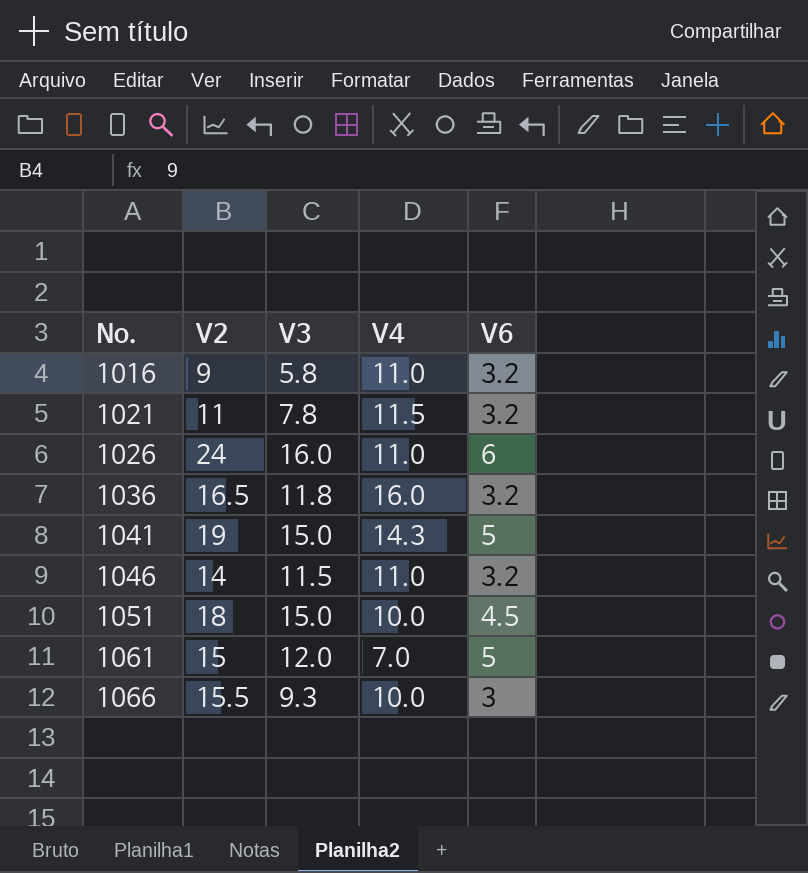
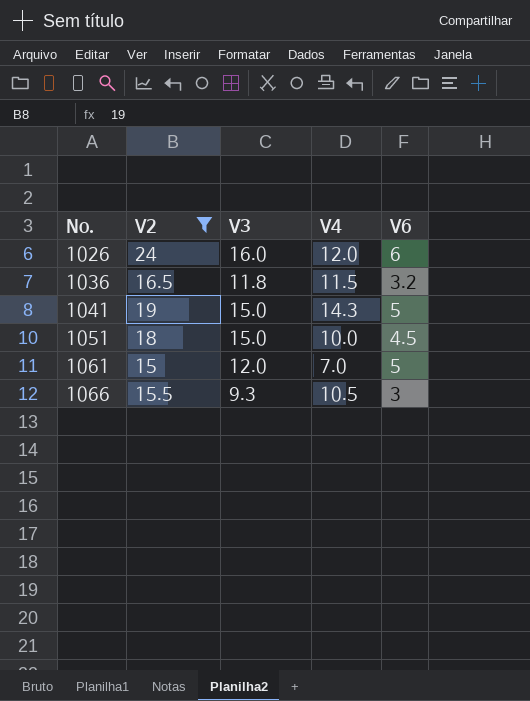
filter: none -> V2 >= 15
1026 | V4: 11.0 -> 12.0
1036 | V4: 16.0 -> 11.5
1066 | V4: 10.0 -> 10.5

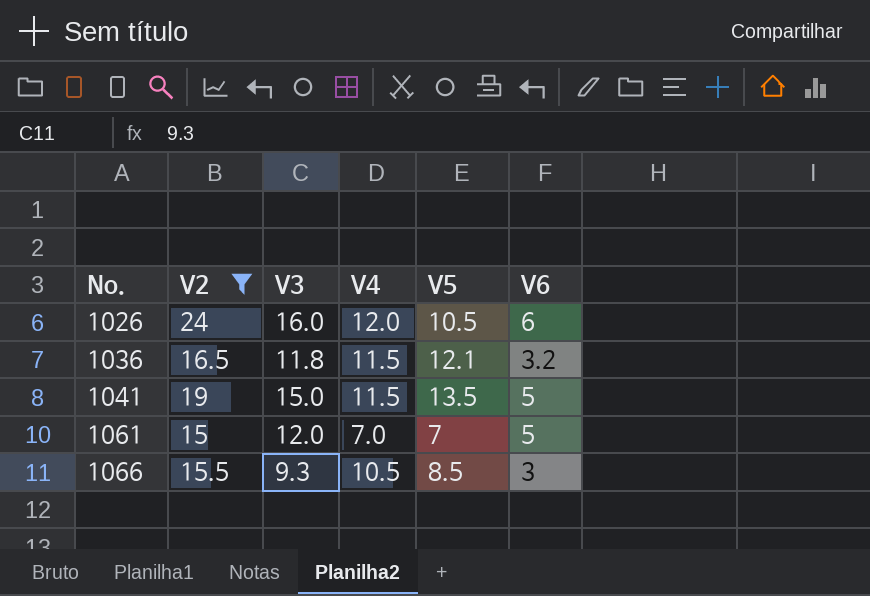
column V5 | position: none -> 5
row 1051: 18 | 15.0 | 10.0 | 4.5 -> none
1041 | V4: 14.3 -> 11.5

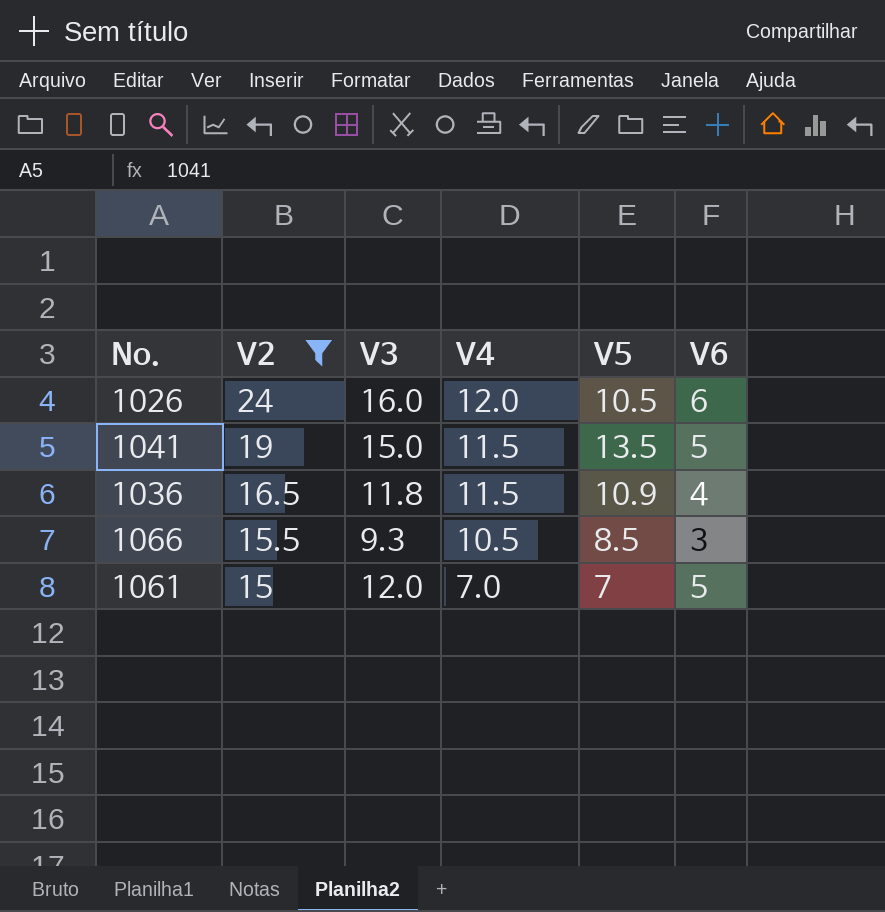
row order: No. ascending -> V2 descending
1036 | V5: 12.1 -> 10.9
1036 | V6: 3.2 -> 4

